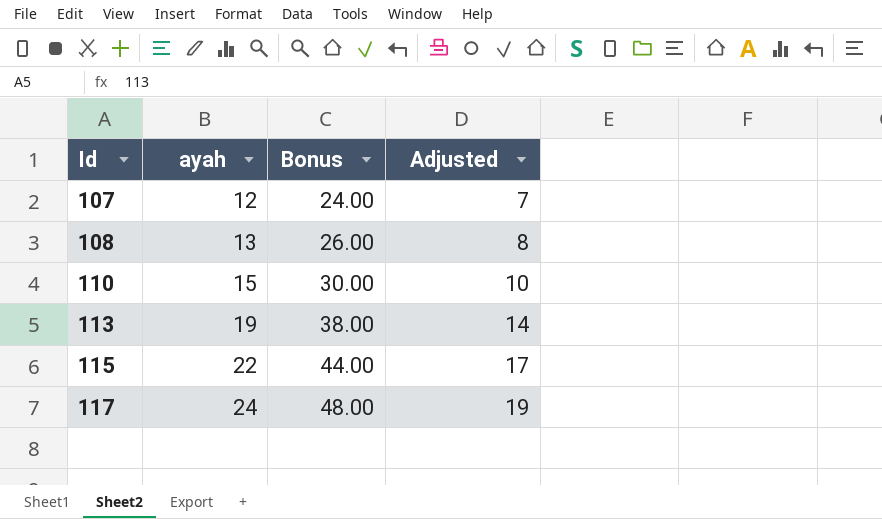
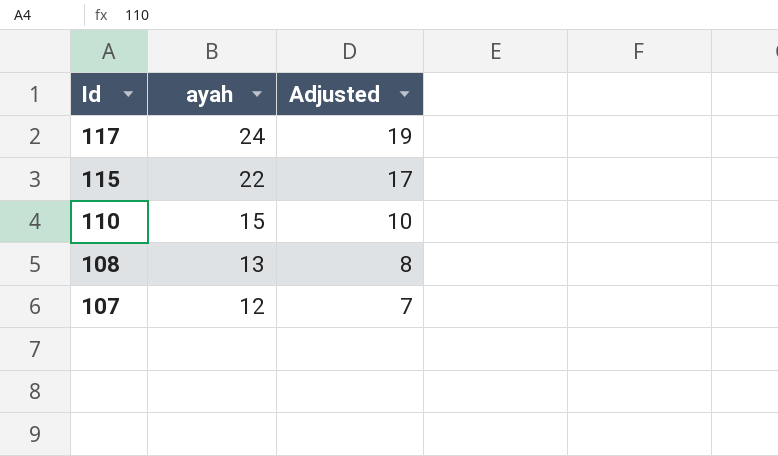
row order: Id ascending -> Id descending
column Bonus | formula: [ayah] * 2 -> none
row 113: 19 | 38.00 | 14 -> none

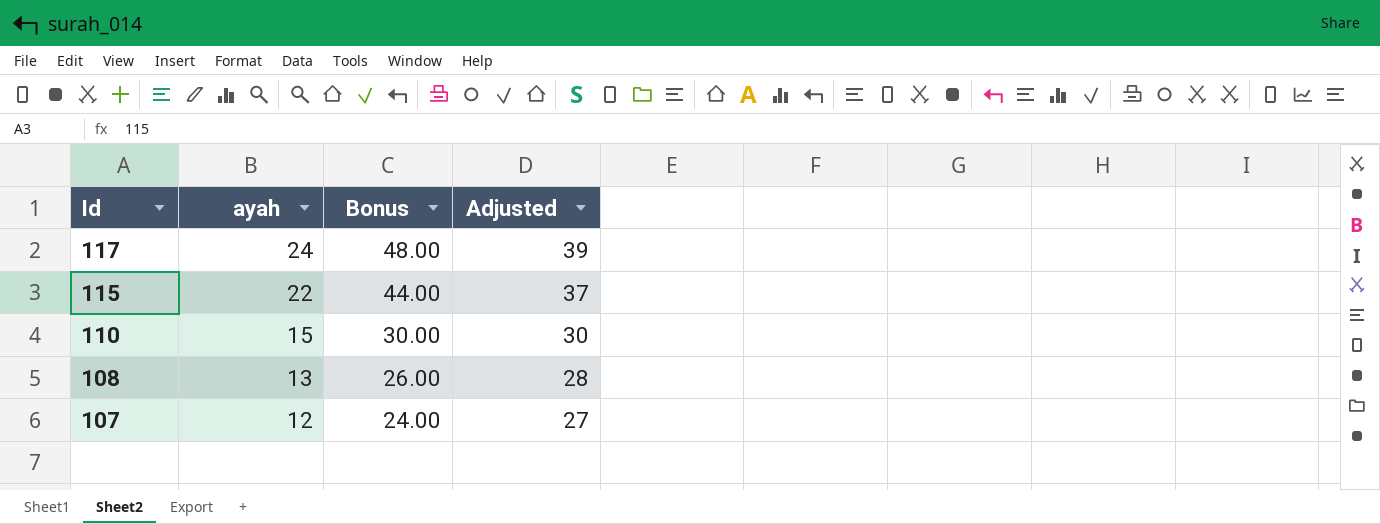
column Bonus | formula: none -> [ayah] * 2
column Adjusted | formula: [ayah] - 5 -> [ayah] + 15

